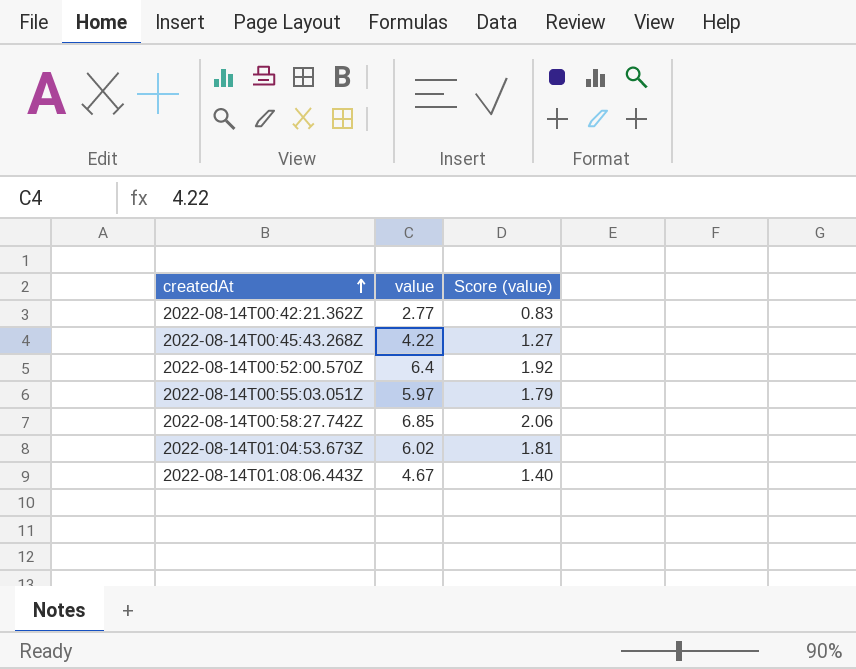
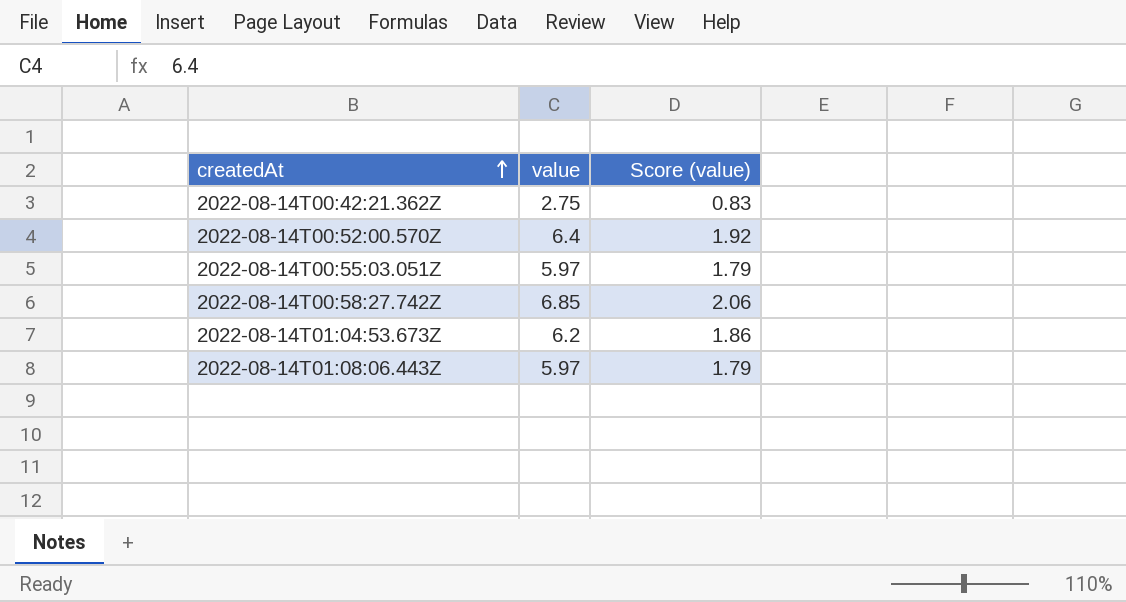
row 2022-08-14T00:45:43.268Z: 4.22 | 1.27 -> none
2022-08-14T00:42:21.362Z | value: 2.77 -> 2.75
2022-08-14T01:04:53.673Z | value: 6.02 -> 6.2
2022-08-14T01:04:53.673Z | Score (value): 1.81 -> 1.86
2022-08-14T01:08:06.443Z | value: 4.67 -> 5.97
2022-08-14T01:08:06.443Z | Score (value): 1.40 -> 1.79

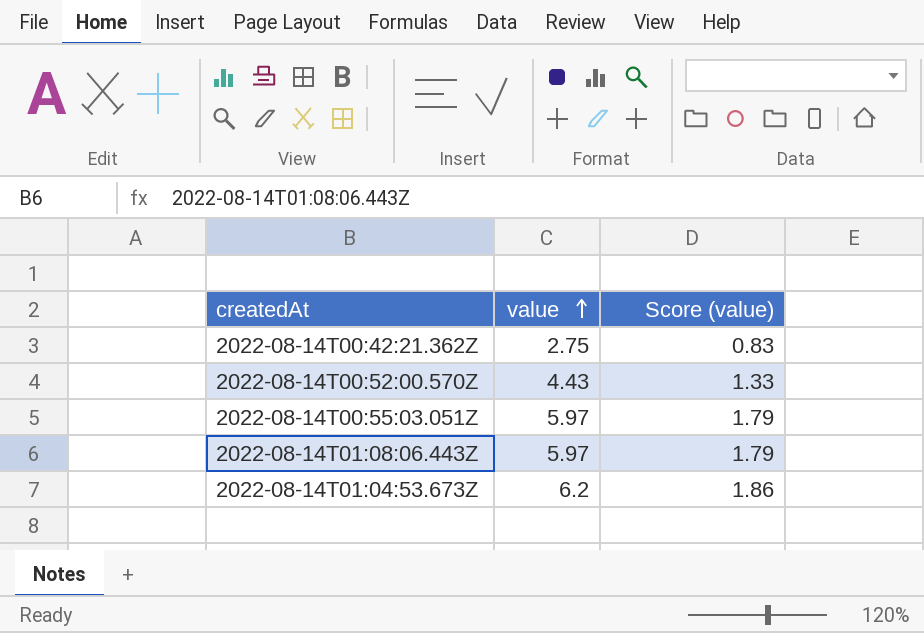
row order: createdAt ascending -> value ascending
row 2022-08-14T00:58:27.742Z: 6.85 | 2.06 -> none
2022-08-14T00:52:00.570Z | value: 6.4 -> 4.43
2022-08-14T00:52:00.570Z | Score (value): 1.92 -> 1.33

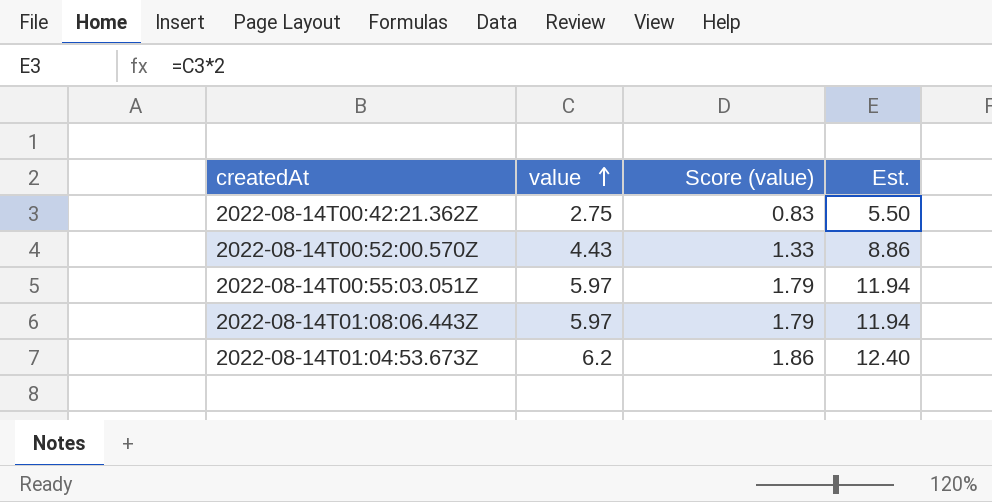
column Est. | formula: none -> [value] * 2

